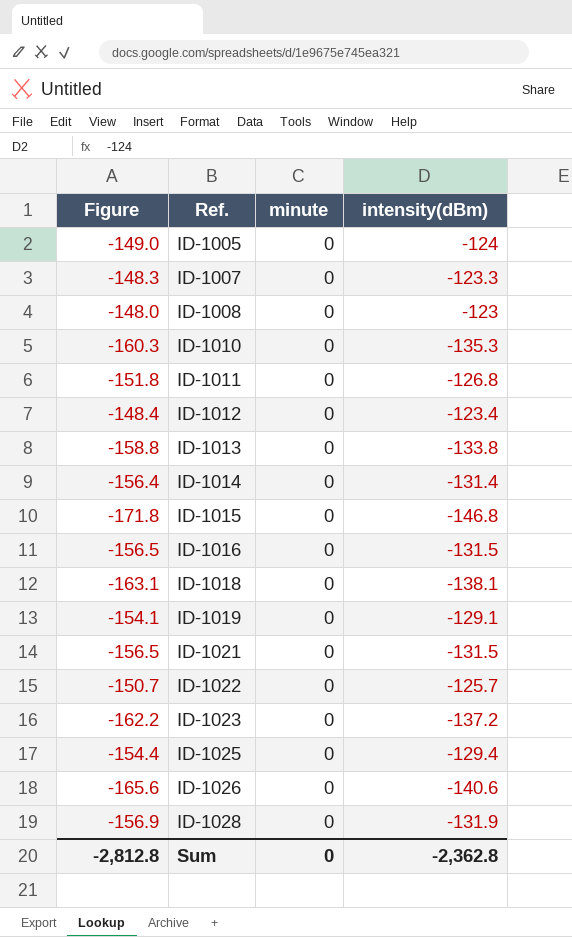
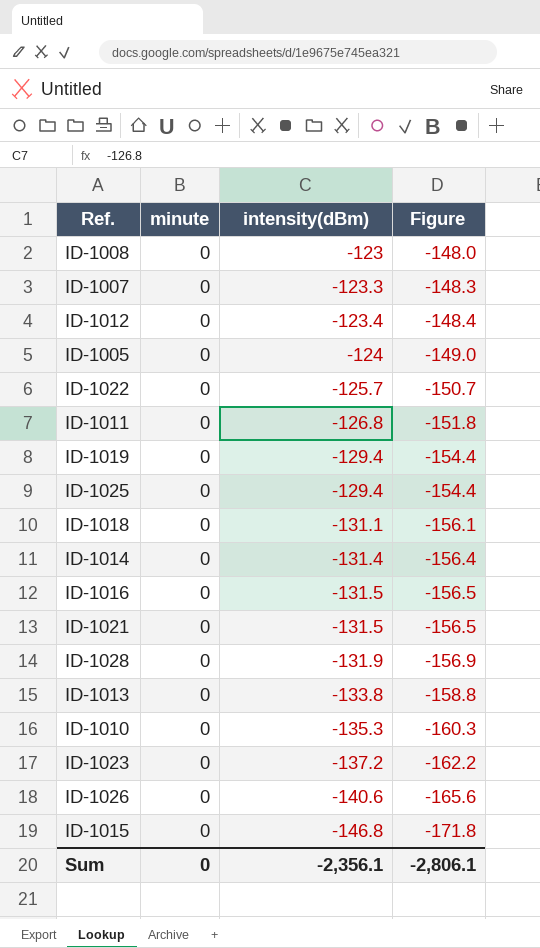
row order: Ref. ascending -> intensity(dBm) descending
column Figure | position: 1 -> 4
ID-1019 | intensity(dBm): -129.1 -> -129.4
ID-1019 | Figure: -154.1 -> -154.4
ID-1018 | intensity(dBm): -138.1 -> -131.1
ID-1018 | Figure: -163.1 -> -156.1
Sum | intensity(dBm): -2,362.8 -> -2,356.1
Sum | Figure: -2,812.8 -> -2,806.1

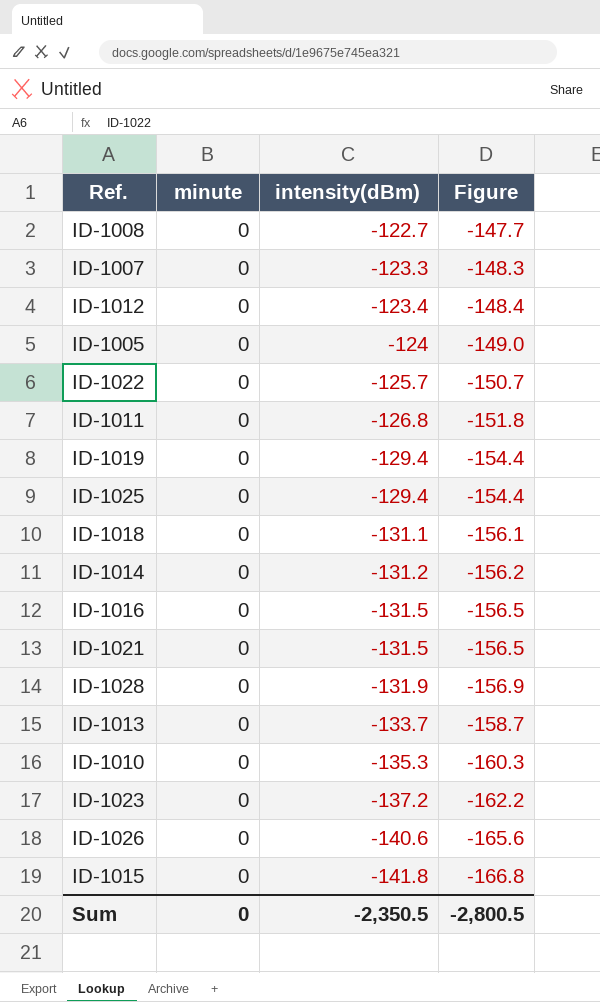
ID-1008 | intensity(dBm): -123 -> -122.7
ID-1008 | Figure: -148.0 -> -147.7
ID-1014 | intensity(dBm): -131.4 -> -131.2
ID-1014 | Figure: -156.4 -> -156.2
ID-1013 | intensity(dBm): -133.8 -> -133.7
ID-1013 | Figure: -158.8 -> -158.7
ID-1015 | intensity(dBm): -146.8 -> -141.8
ID-1015 | Figure: -171.8 -> -166.8
Sum | intensity(dBm): -2,356.1 -> -2,350.5
Sum | Figure: -2,806.1 -> -2,800.5

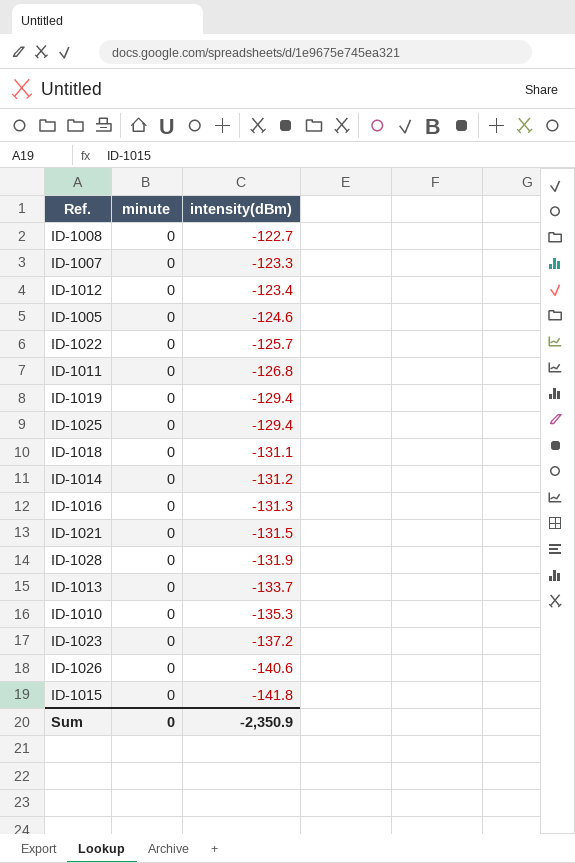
column Figure | formula: [intensity(dBm)] - 25 -> none
ID-1005 | intensity(dBm): -124 -> -124.6
ID-1016 | intensity(dBm): -131.5 -> -131.3
Sum | intensity(dBm): -2,350.5 -> -2,350.9

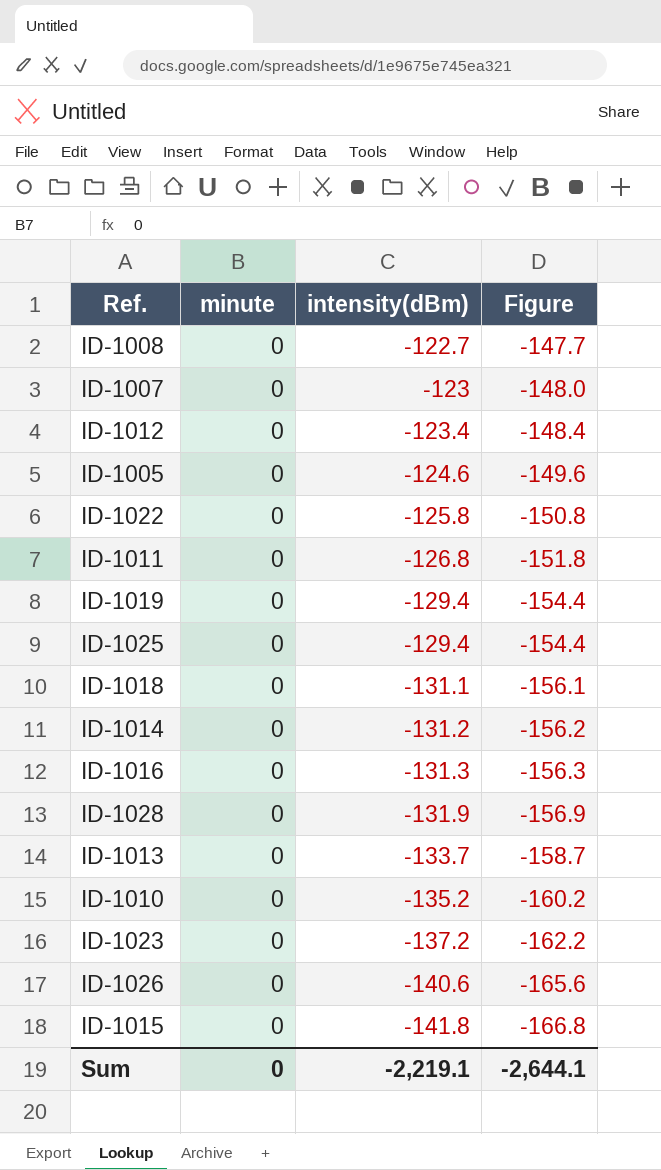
column Figure | formula: none -> [intensity(dBm)] - 25
row ID-1021: 0 | -131.5 -> none
ID-1007 | intensity(dBm): -123.3 -> -123
ID-1022 | intensity(dBm): -125.7 -> -125.8
ID-1010 | intensity(dBm): -135.3 -> -135.2
Sum | intensity(dBm): -2,350.9 -> -2,219.1

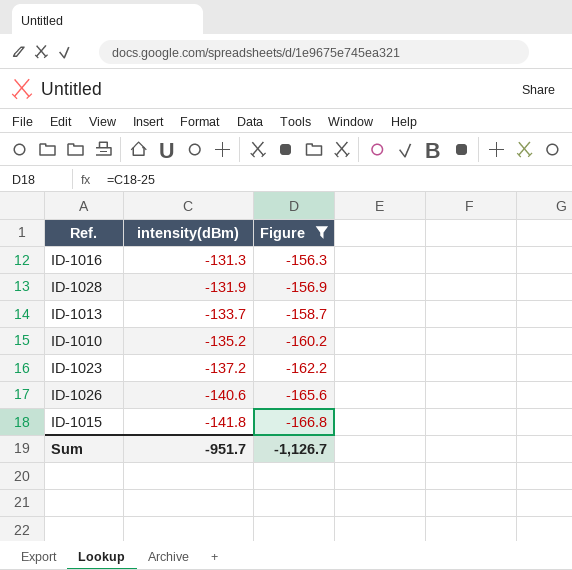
filter: none -> Figure <= -156.3
column minute | position: 2 -> none
Sum | intensity(dBm): -2,219.1 -> -951.7
Sum | Figure: -2,644.1 -> -1,126.7

